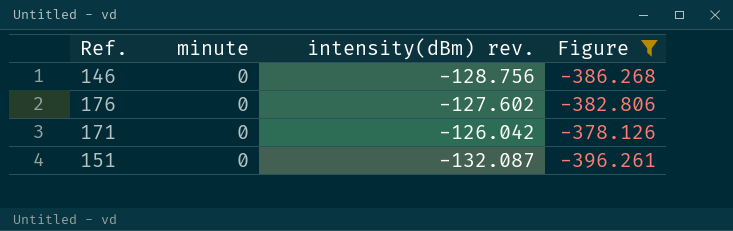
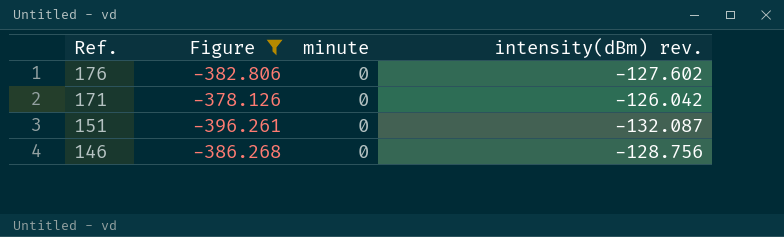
row order: none -> Ref. descending
column Figure | position: 4 -> 2

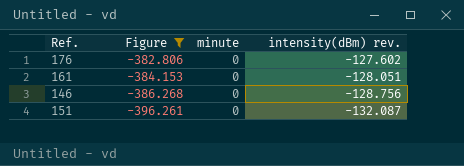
row order: Ref. descending -> Figure descending
row 171: -378.126 | 0 | -126.042 -> none
row 161: none -> -384.153 | 0 | -128.051

